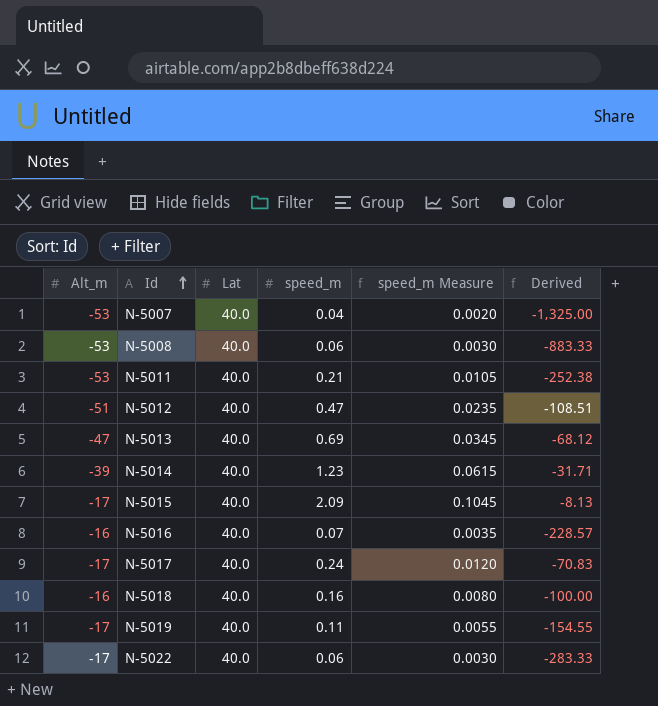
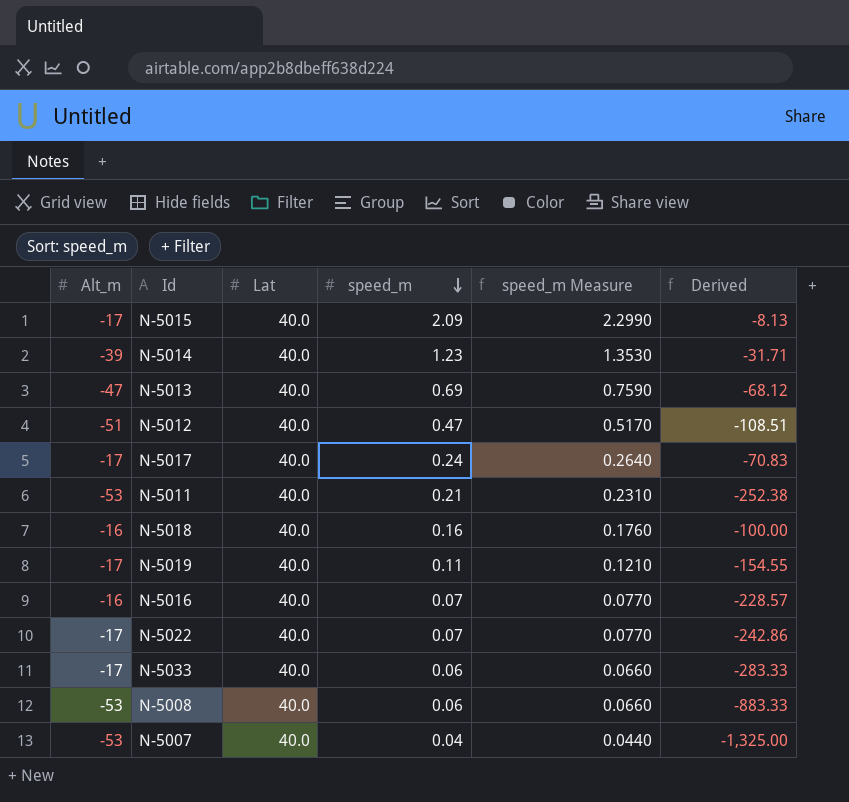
row order: Id ascending -> speed_m descending
column speed_m Measure | formula: [speed_m] * 0.05 -> [speed_m] * 1.1
N-5022 | speed_m: 0.06 -> 0.07
N-5022 | Derived: -283.33 -> -242.86
row N-5033: none -> -17 | 40.0 | 0.06 | 0.0660 | -283.33

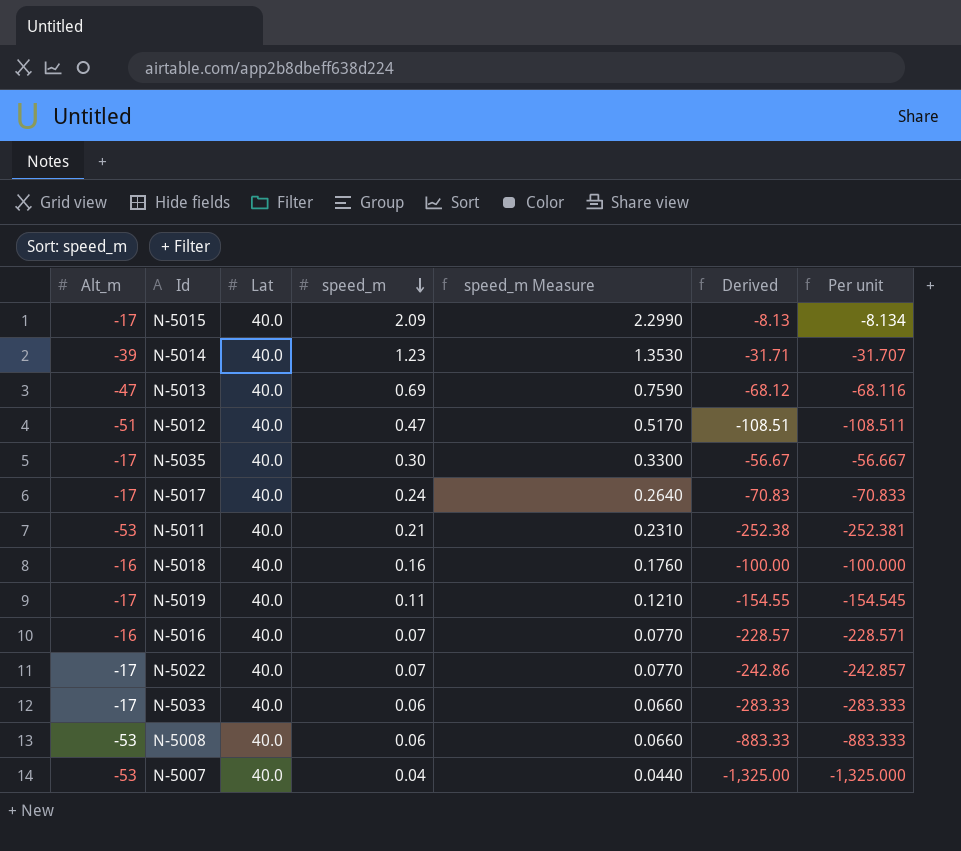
column Per unit | formula: none -> [Alt_m] / [speed_m]
row N-5035: none -> -17 | 40.0 | 0.30 | 0.3300 | -56.67 | -56.667

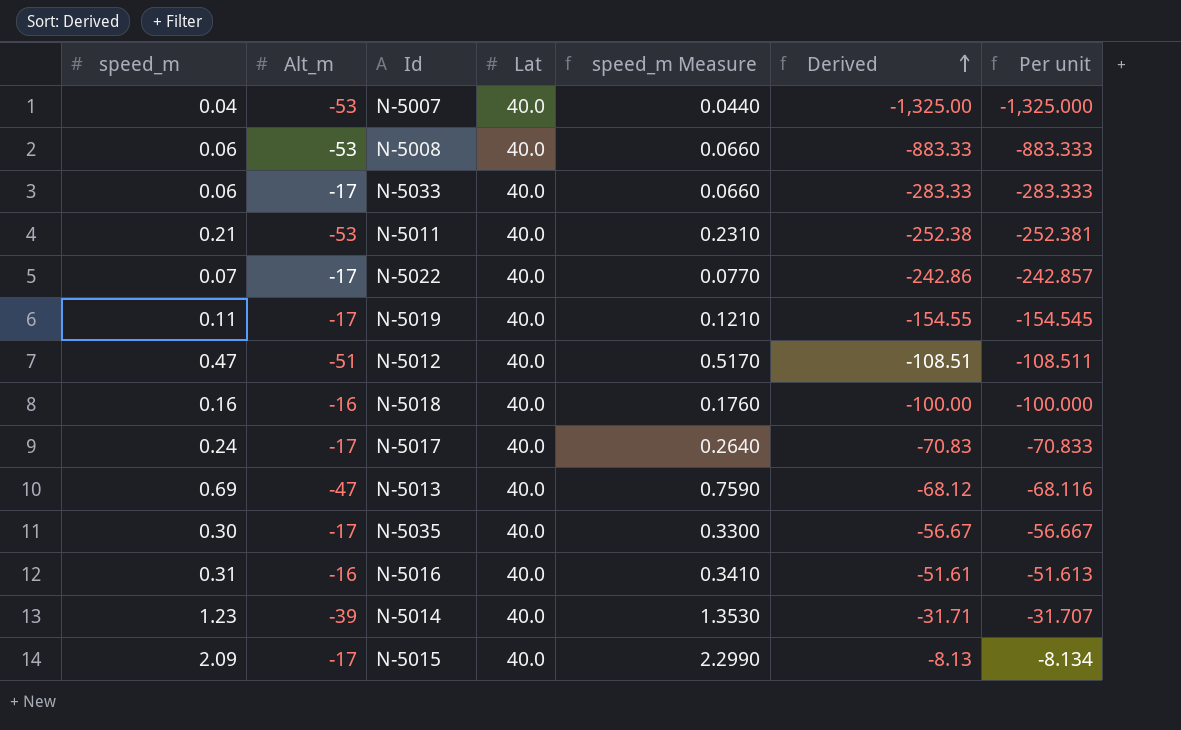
row order: speed_m descending -> Derived ascending
column speed_m | position: 4 -> 1
N-5016 | speed_m: 0.07 -> 0.31
N-5016 | speed_m Measure: 0.0770 -> 0.3410
N-5016 | Derived: -228.57 -> -51.61
N-5016 | Per unit: -228.571 -> -51.613

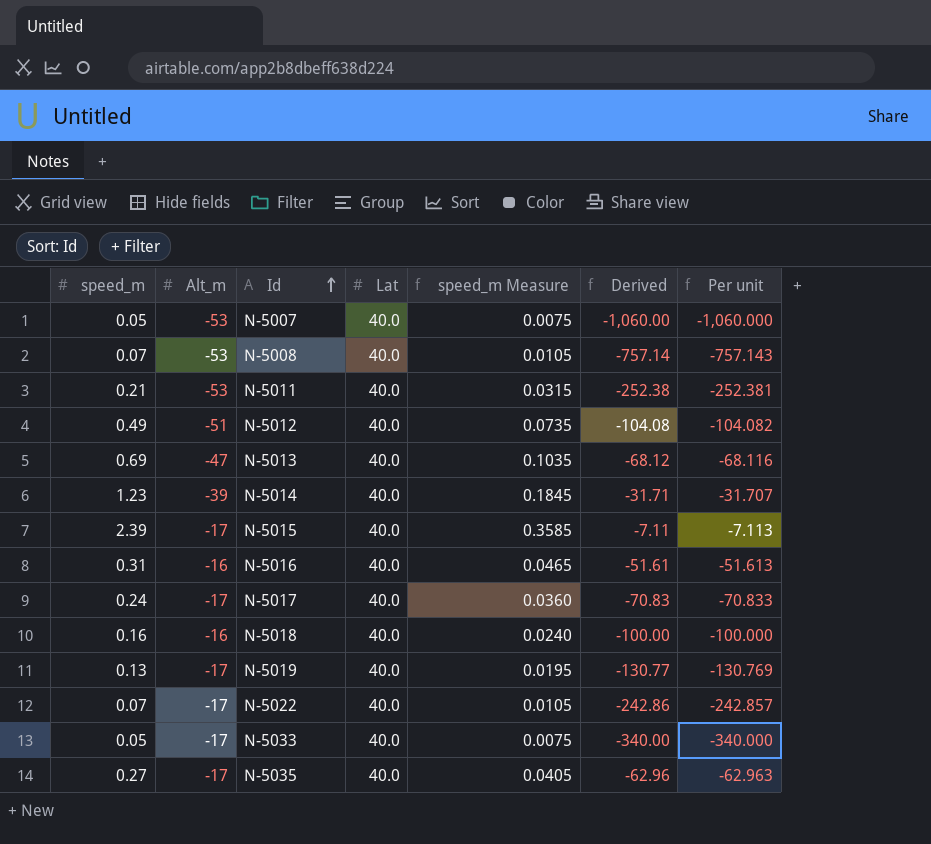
row order: Derived ascending -> Id ascending
column speed_m Measure | formula: [speed_m] * 1.1 -> [speed_m] * 0.15
N-5007 | speed_m: 0.04 -> 0.05
N-5007 | Derived: -1,325.00 -> -1,060.00
N-5007 | Per unit: -1,325.000 -> -1,060.000
N-5008 | speed_m: 0.06 -> 0.07
N-5008 | Derived: -883.33 -> -757.14
N-5008 | Per unit: -883.333 -> -757.143
N-5012 | speed_m: 0.47 -> 0.49
N-5012 | Derived: -108.51 -> -104.08
N-5012 | Per unit: -108.511 -> -104.082
N-5015 | speed_m: 2.09 -> 2.39
N-5015 | Derived: -8.13 -> -7.11
N-5015 | Per unit: -8.134 -> -7.113
N-5019 | speed_m: 0.11 -> 0.13
N-5019 | Derived: -154.55 -> -130.77
N-5019 | Per unit: -154.545 -> -130.769
N-5033 | speed_m: 0.06 -> 0.05
N-5033 | Derived: -283.33 -> -340.00
N-5033 | Per unit: -283.333 -> -340.000
N-5035 | speed_m: 0.30 -> 0.27
N-5035 | Derived: -56.67 -> -62.96
N-5035 | Per unit: -56.667 -> -62.963

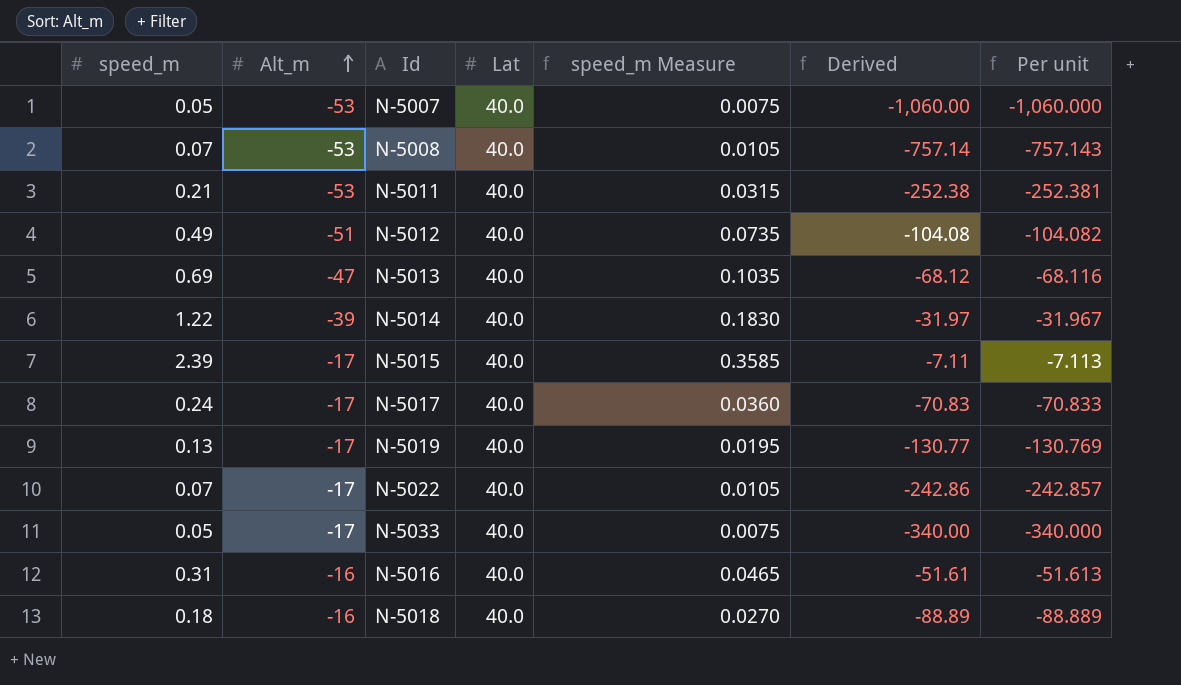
row order: Id ascending -> Alt_m ascending
row N-5035: 0.27 | -17 | 40.0 | 0.0405 | -62.96 | -62.963 -> none
N-5014 | speed_m: 1.23 -> 1.22
N-5014 | speed_m Measure: 0.1845 -> 0.1830
N-5014 | Derived: -31.71 -> -31.97
N-5014 | Per unit: -31.707 -> -31.967
N-5018 | speed_m: 0.16 -> 0.18
N-5018 | speed_m Measure: 0.0240 -> 0.0270
N-5018 | Derived: -100.00 -> -88.89
N-5018 | Per unit: -100.000 -> -88.889

